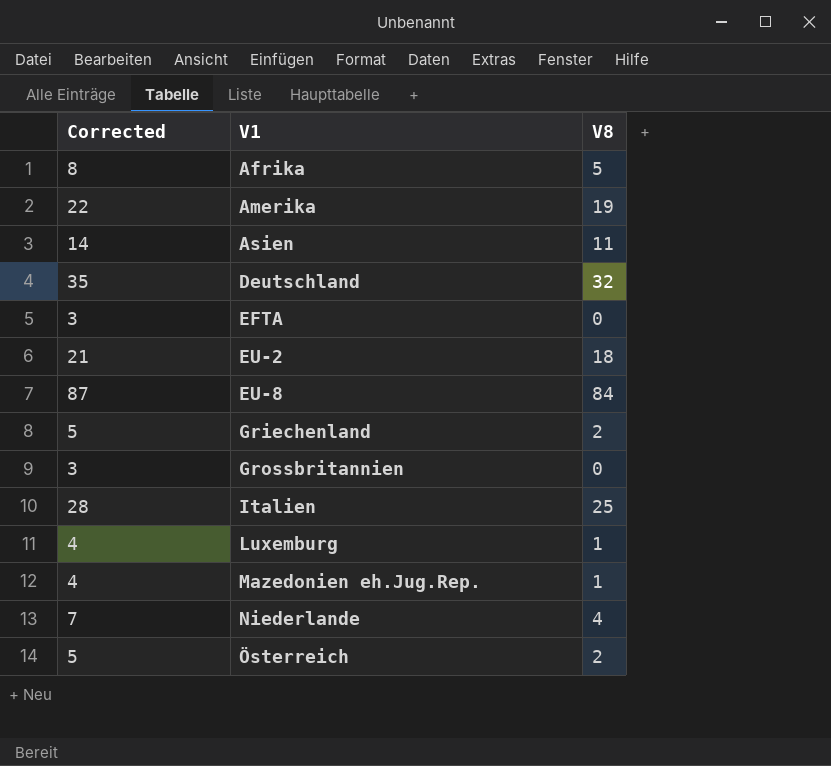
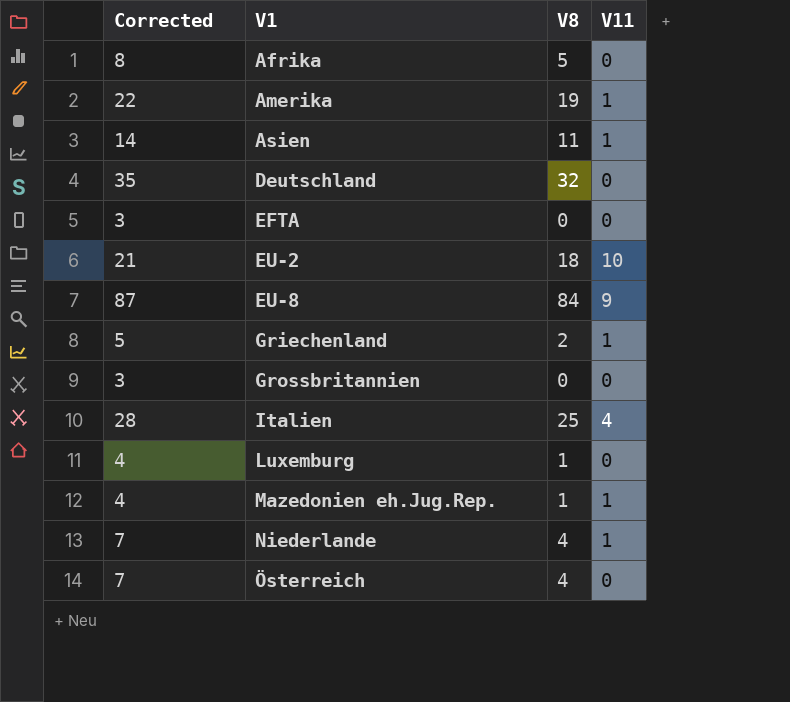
column V11 | position: none -> 4
Österreich | Corrected: 5 -> 7
Österreich | V8: 2 -> 4

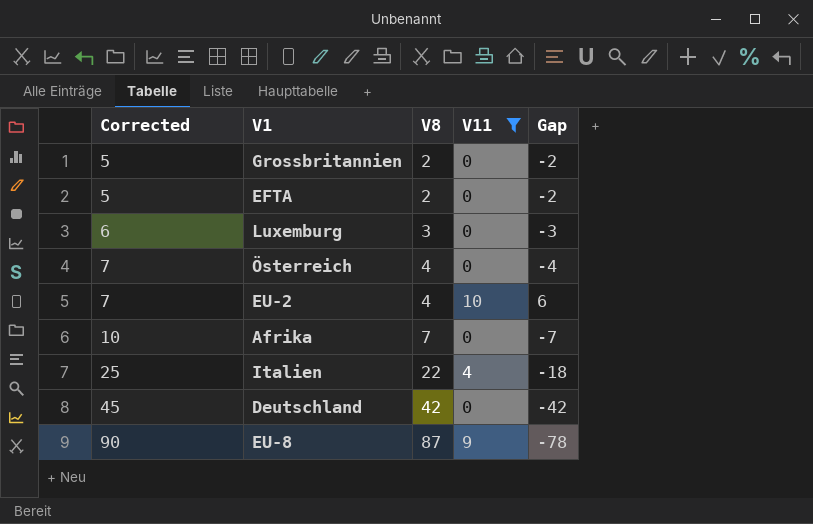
filter: none -> V11 != 1
row order: V1 ascending -> Corrected ascending
column Gap | formula: none -> [V11] - [V8]
Grossbritannien | Corrected: 3 -> 5
Grossbritannien | V8: 0 -> 2
EFTA | Corrected: 3 -> 5
EFTA | V8: 0 -> 2
Luxemburg | Corrected: 4 -> 6
Luxemburg | V8: 1 -> 3
EU-2 | Corrected: 21 -> 7
EU-2 | V8: 18 -> 4
Afrika | Corrected: 8 -> 10
Afrika | V8: 5 -> 7
Italien | Corrected: 28 -> 25
Italien | V8: 25 -> 22
Deutschland | Corrected: 35 -> 45
Deutschland | V8: 32 -> 42
EU-8 | Corrected: 87 -> 90
EU-8 | V8: 84 -> 87

